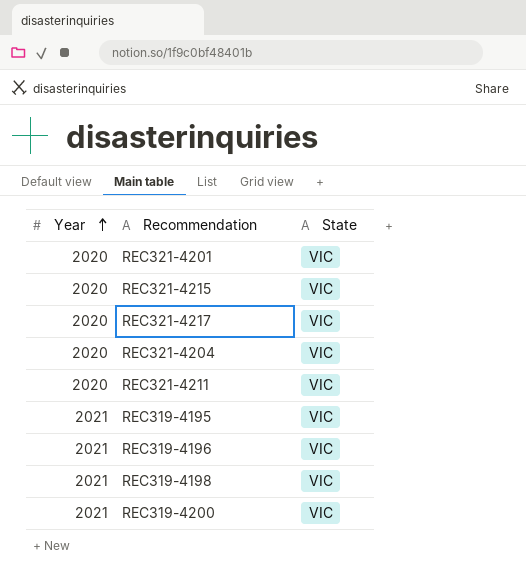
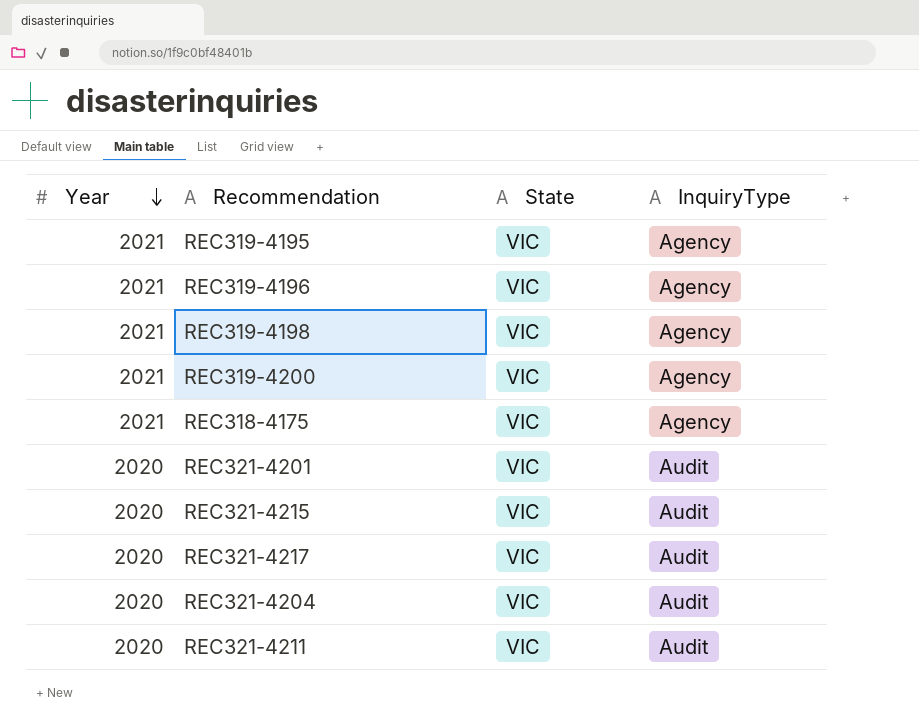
row order: Year ascending -> Year descending
column InquiryType | position: none -> 4
row REC318-4175: none -> 2021 | VIC | Agency

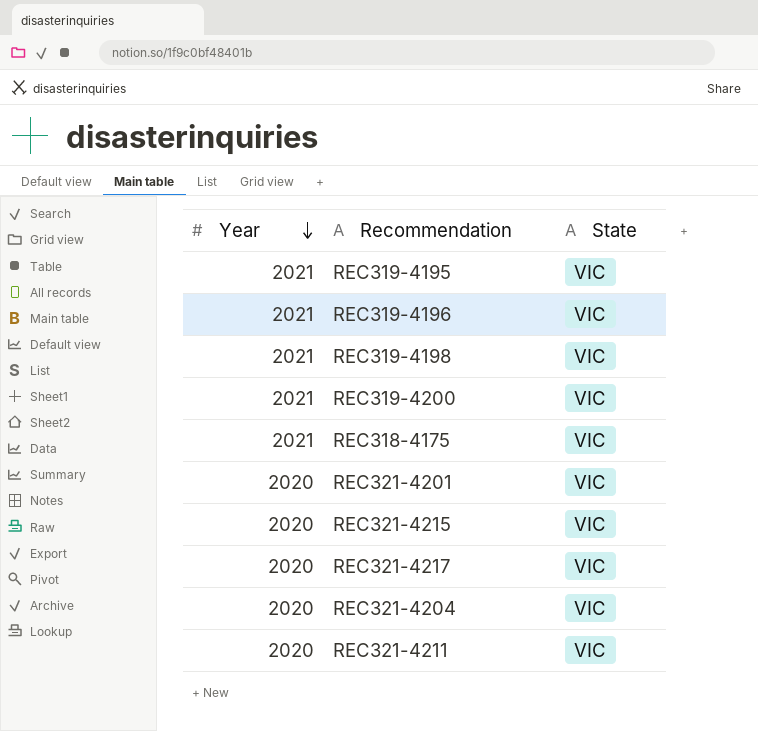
column InquiryType | position: 4 -> none

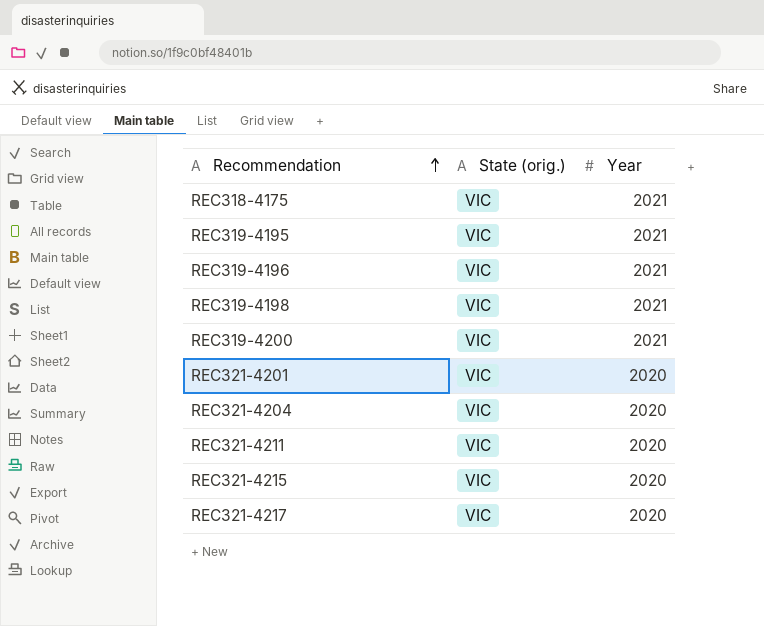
row order: Year descending -> Recommendation ascending
column name: State -> State (orig.)
column Year | position: 1 -> 3

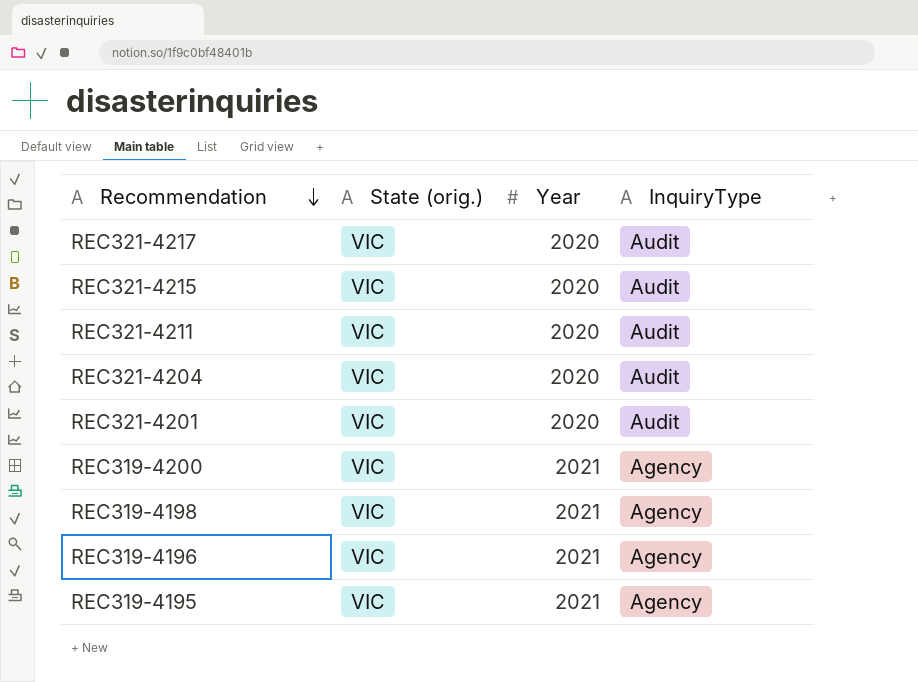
row order: Recommendation ascending -> Recommendation descending
column InquiryType | position: none -> 4
row REC318-4175: VIC | 2021 -> none

